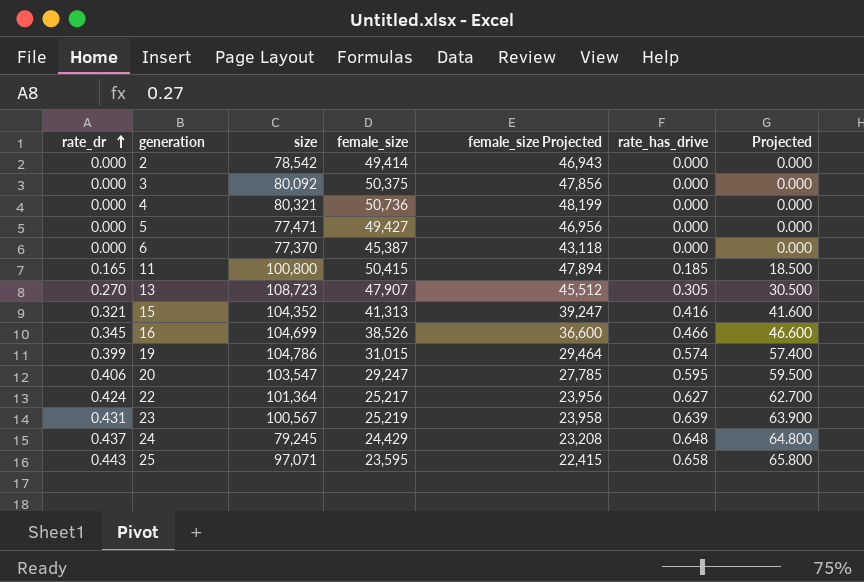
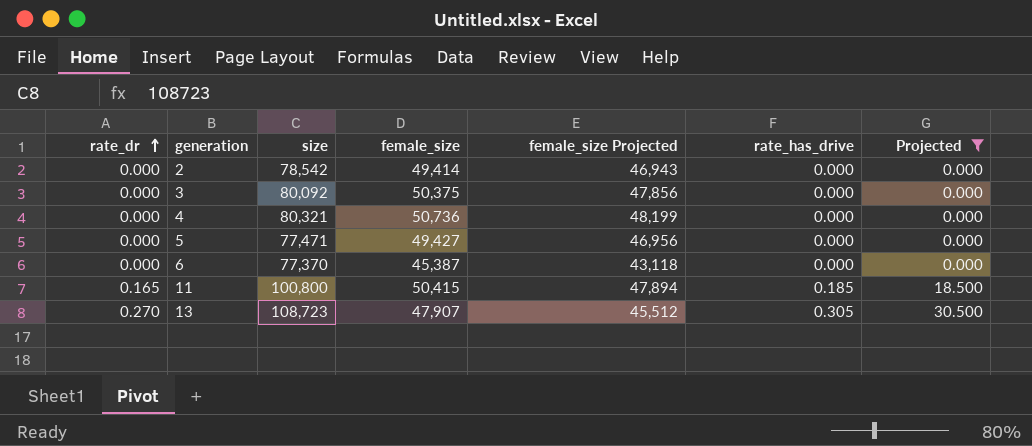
filter: none -> Projected <= 30.500

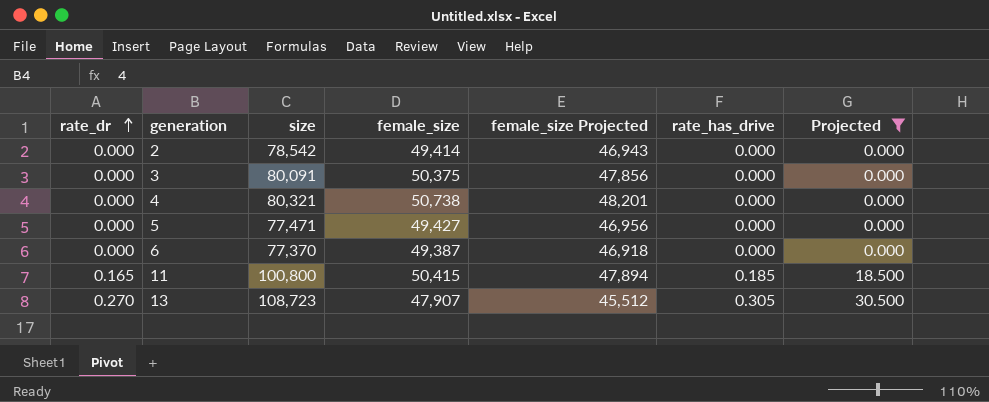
3 | size: 80,092 -> 80,091
4 | female_size: 50,736 -> 50,738
4 | female_size Projected: 48,199 -> 48,201
6 | female_size: 45,387 -> 49,387
6 | female_size Projected: 43,118 -> 46,918

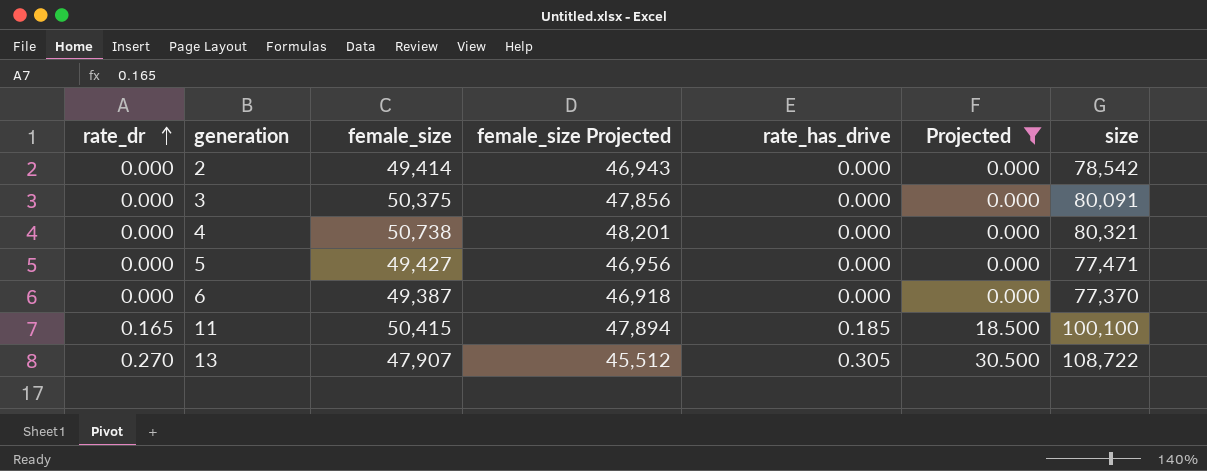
column size | position: 3 -> 7
11 | size: 100,800 -> 100,100
13 | size: 108,723 -> 108,722

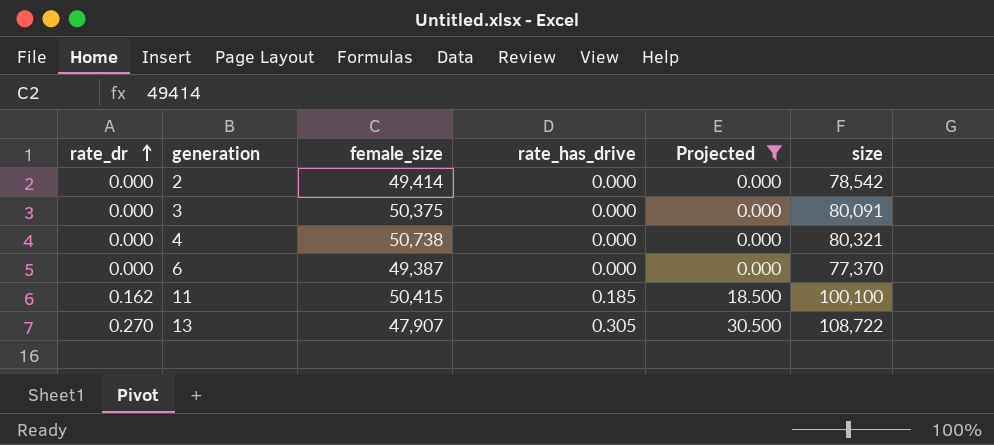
column female_size Projected | formula: [female_size] * 0.95 -> none
row 5: 0.000 | 49,427 | 46,956 | 0.000 | 0.000 | 77,471 -> none
11 | rate_dr: 0.165 -> 0.162

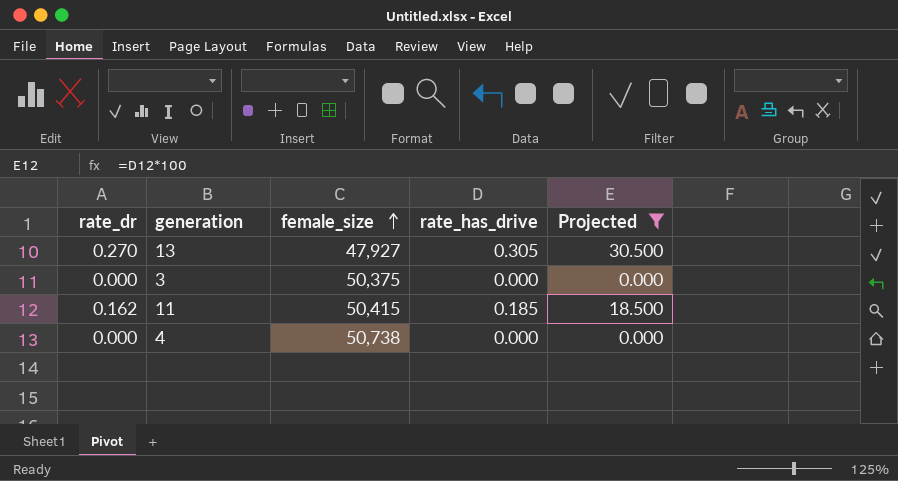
row order: rate_dr ascending -> female_size ascending
column size | position: 6 -> none
row 2: 0.000 | 49,414 | 0.000 | 0.000 | 78,542 -> none
row 6: 0.000 | 49,387 | 0.000 | 0.000 | 77,370 -> none
13 | female_size: 47,907 -> 47,927

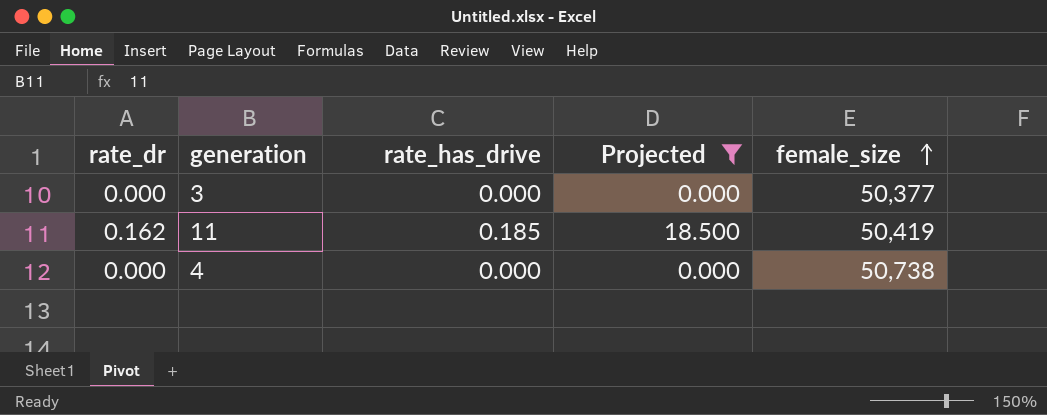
column female_size | position: 3 -> 5
row 13: 0.270 | 47,927 | 0.305 | 30.500 -> none
3 | female_size: 50,375 -> 50,377
11 | female_size: 50,415 -> 50,419

